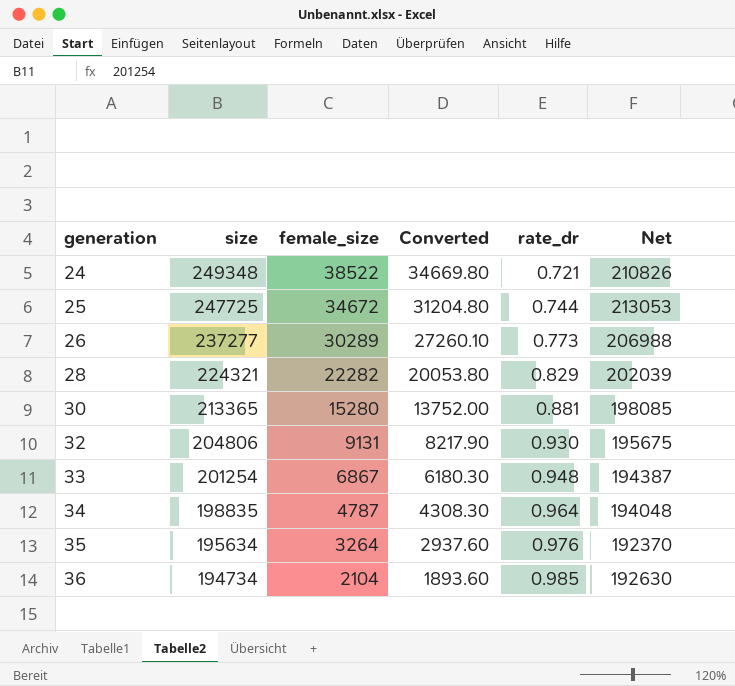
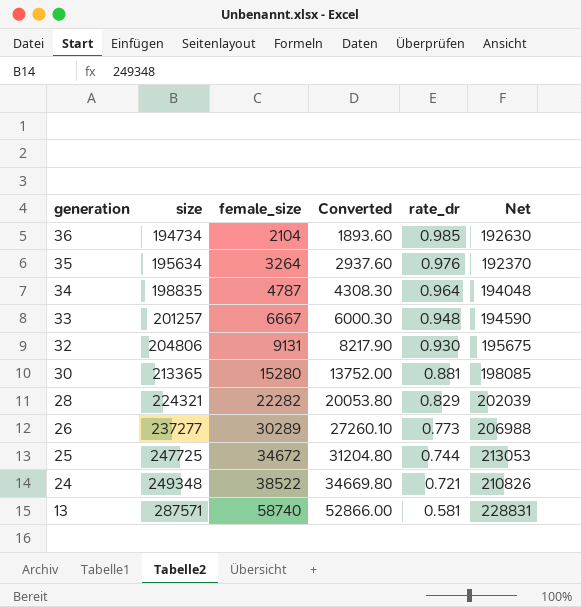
row order: generation ascending -> generation descending
33 | size: 201254 -> 201257
33 | female_size: 6867 -> 6667
33 | Converted: 6180.30 -> 6000.30
33 | Net: 194387 -> 194590
row 13: none -> 287571 | 58740 | 52866.00 | 0.581 | 228831

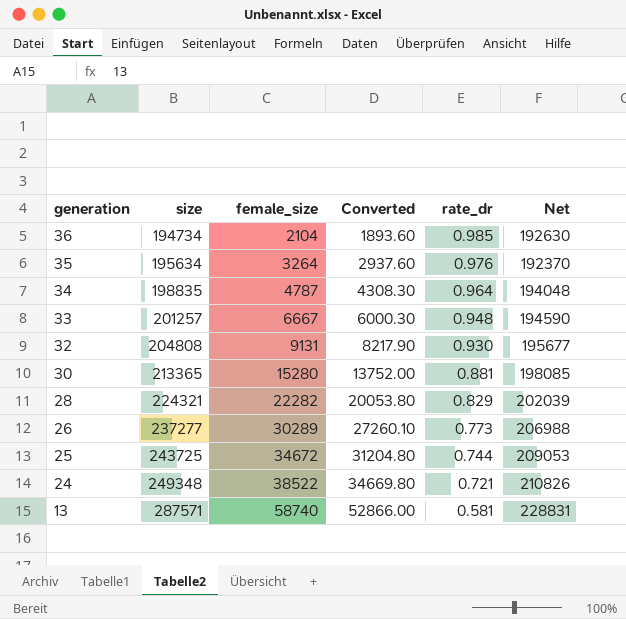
32 | size: 204806 -> 204808
32 | Net: 195675 -> 195677
25 | size: 247725 -> 243725
25 | Net: 213053 -> 209053

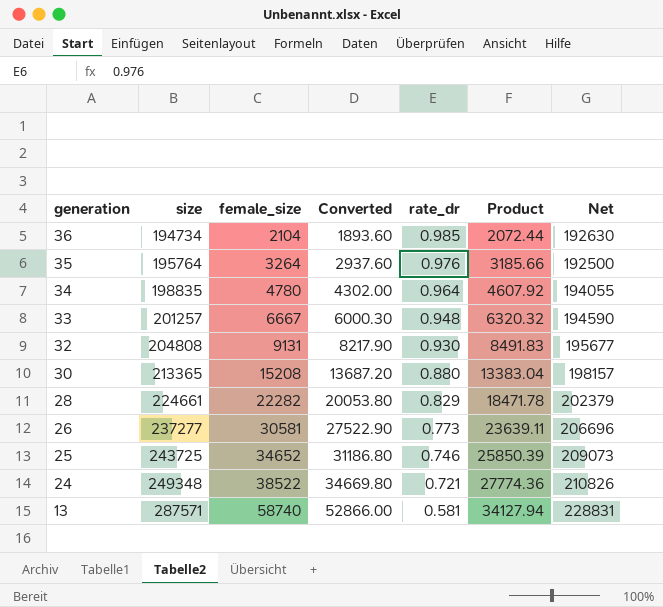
column Product | formula: none -> [female_size] * [rate_dr]
35 | size: 195634 -> 195764
35 | Net: 192370 -> 192500
34 | female_size: 4787 -> 4780
34 | Converted: 4308.30 -> 4302.00
34 | Net: 194048 -> 194055
30 | female_size: 15280 -> 15208
30 | Converted: 13752.00 -> 13687.20
30 | rate_dr: 0.881 -> 0.880
30 | Net: 198085 -> 198157
28 | size: 224321 -> 224661
28 | Net: 202039 -> 202379
26 | female_size: 30289 -> 30581
26 | Converted: 27260.10 -> 27522.90
26 | Net: 206988 -> 206696
25 | female_size: 34672 -> 34652
25 | Converted: 31204.80 -> 31186.80
25 | rate_dr: 0.744 -> 0.746
25 | Net: 209053 -> 209073

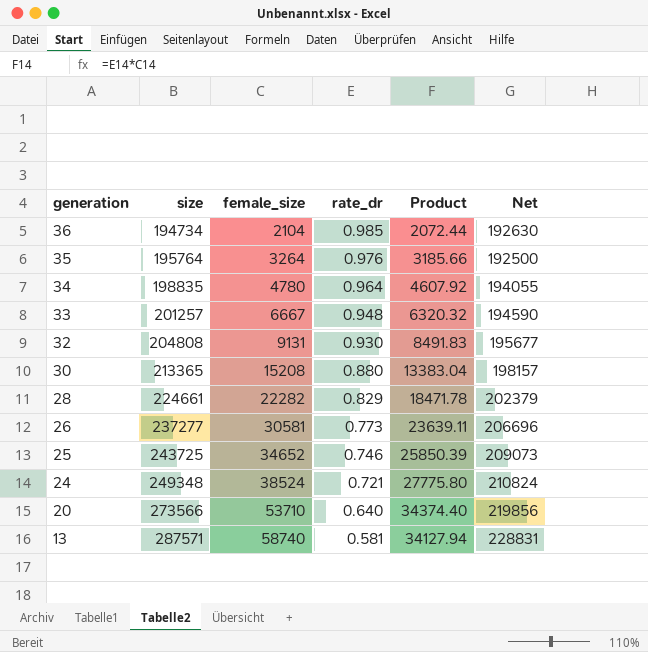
column Converted | formula: [female_size] * 0.9 -> none
24 | female_size: 38522 -> 38524
24 | Product: 27774.36 -> 27775.80
24 | Net: 210826 -> 210824
row 20: none -> 273566 | 53710 | 0.640 | 34374.40 | 219856

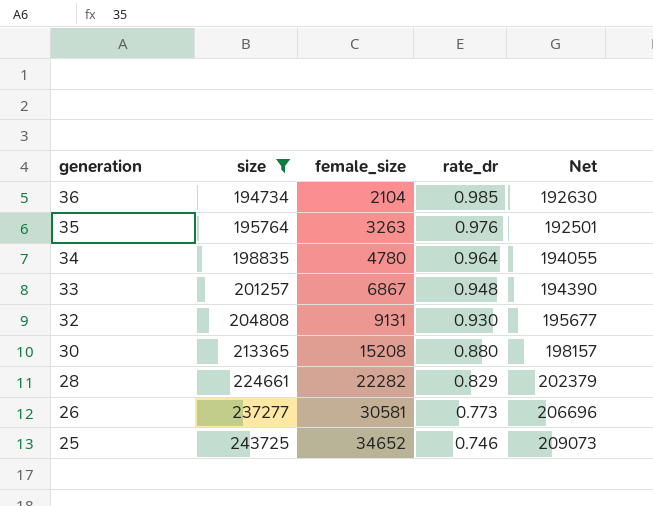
filter: none -> size <= 243725
column Product | formula: [female_size] * [rate_dr] -> none
35 | female_size: 3264 -> 3263
35 | Net: 192500 -> 192501
33 | female_size: 6667 -> 6867
33 | Net: 194590 -> 194390

